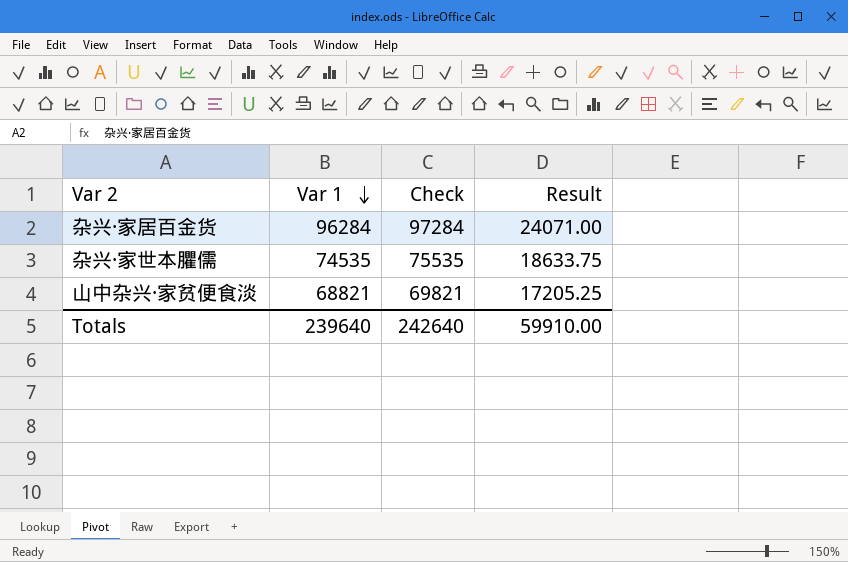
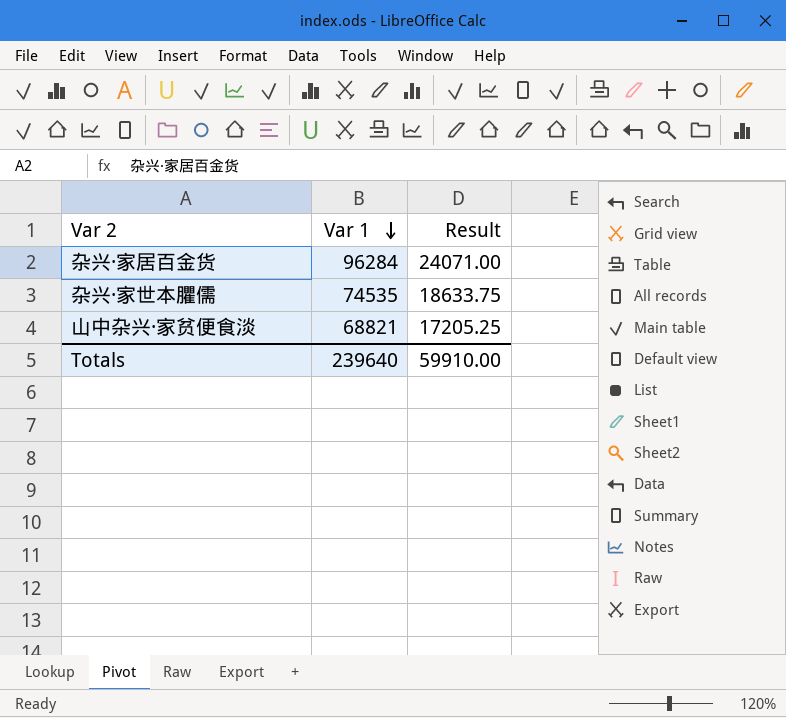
column Check | formula: [Var 1] + 1000 -> none

